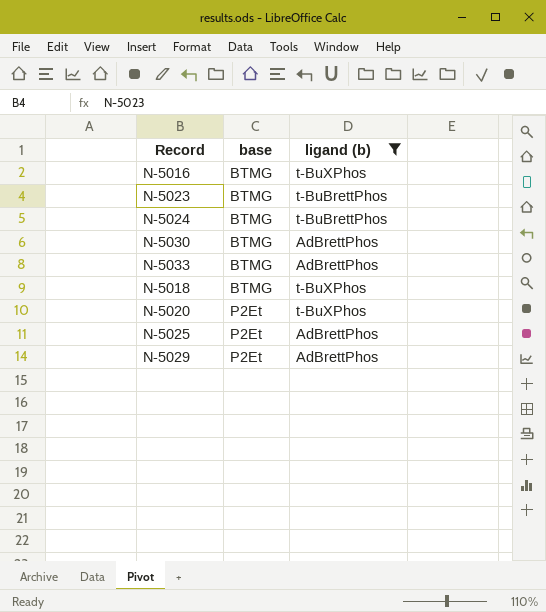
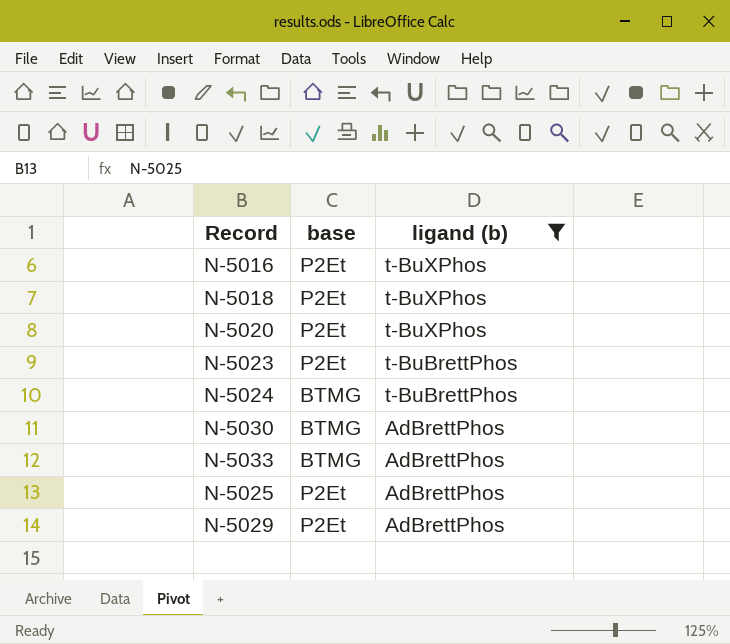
row order: base ascending -> ligand (b) descending
N-5016 | base: BTMG -> P2Et
N-5018 | base: BTMG -> P2Et
N-5023 | base: BTMG -> P2Et

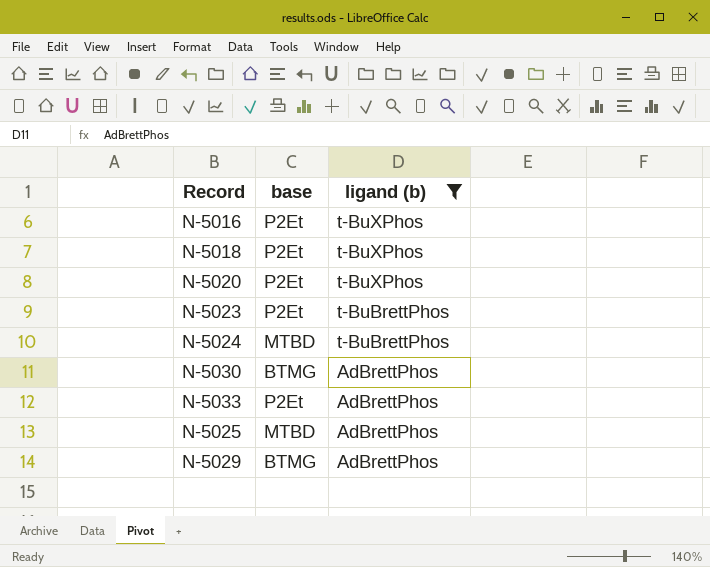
N-5024 | base: BTMG -> MTBD
N-5033 | base: BTMG -> P2Et
N-5025 | base: P2Et -> MTBD
N-5029 | base: P2Et -> BTMG

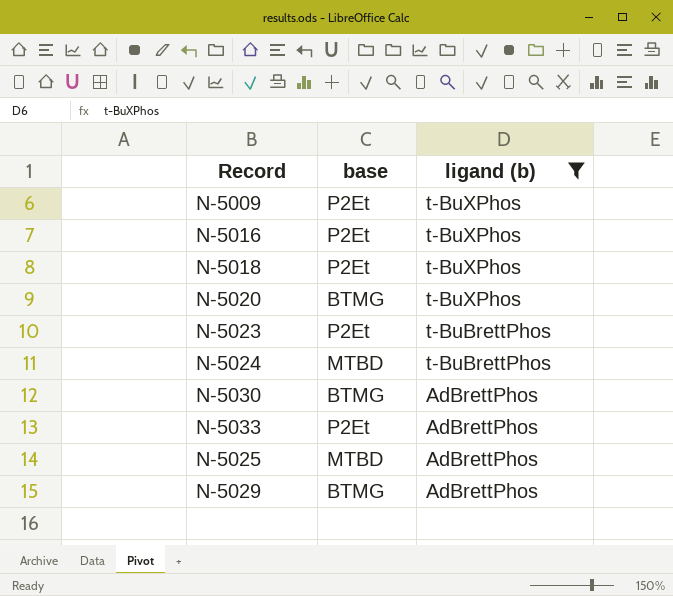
row N-5009: none -> P2Et | t-BuXPhos
N-5020 | base: P2Et -> BTMG

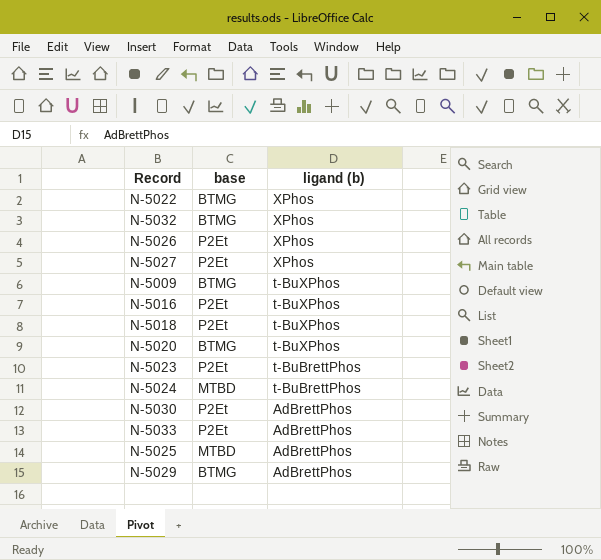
filter: ligand (b) != XPhos -> none
N-5009 | base: P2Et -> BTMG
N-5030 | base: BTMG -> P2Et

